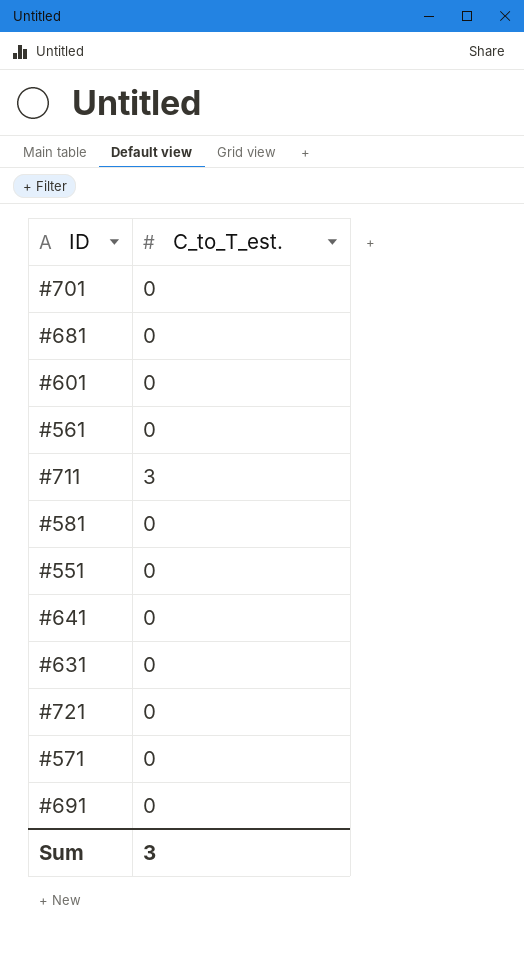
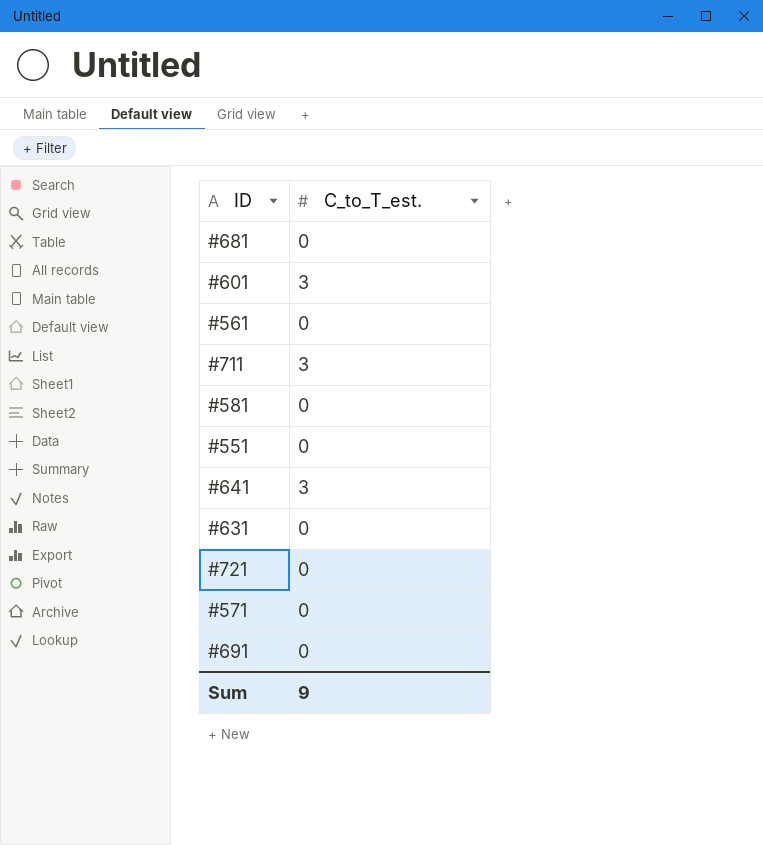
row #701: 0 -> none
#601 | C_to_T_est.: 0 -> 3
#641 | C_to_T_est.: 0 -> 3
Sum | C_to_T_est.: 3 -> 9

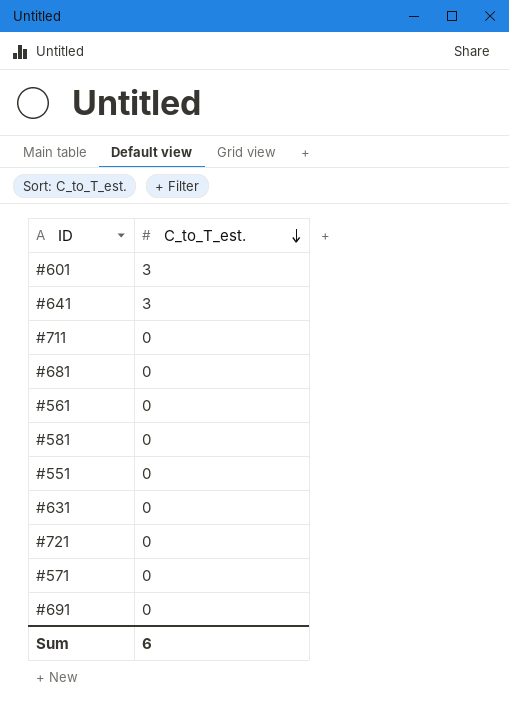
row order: none -> C_to_T_est. descending
#711 | C_to_T_est.: 3 -> 0
Sum | C_to_T_est.: 9 -> 6

